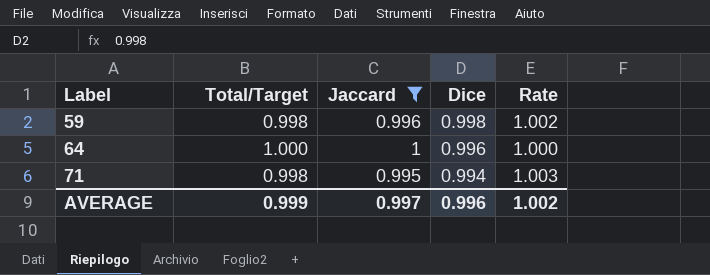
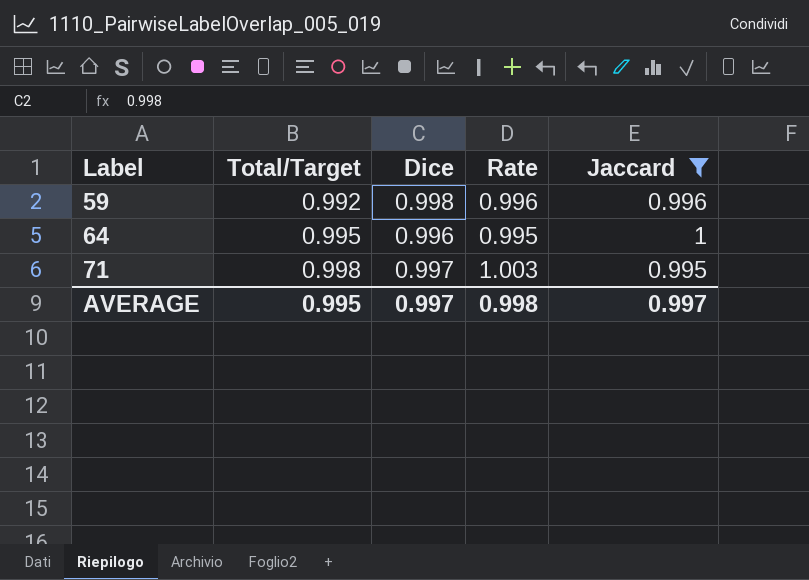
column Jaccard | position: 3 -> 5
59 | Total/Target: 0.998 -> 0.992
59 | Rate: 1.002 -> 0.996
64 | Total/Target: 1.000 -> 0.995
64 | Rate: 1.000 -> 0.995
71 | Dice: 0.994 -> 0.997
AVERAGE | Total/Target: 0.999 -> 0.995
AVERAGE | Dice: 0.996 -> 0.997
AVERAGE | Rate: 1.002 -> 0.998

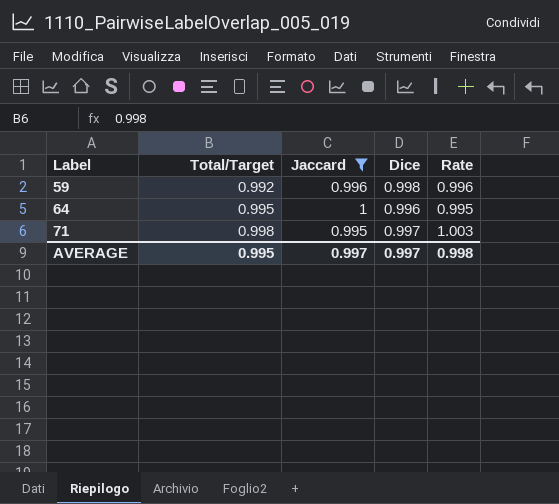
column Jaccard | position: 5 -> 3

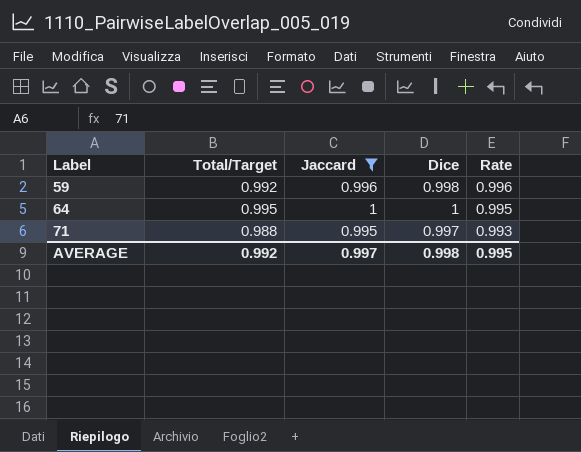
64 | Dice: 0.996 -> 1
71 | Total/Target: 0.998 -> 0.988
71 | Rate: 1.003 -> 0.993
AVERAGE | Total/Target: 0.995 -> 0.992
AVERAGE | Dice: 0.997 -> 0.998
AVERAGE | Rate: 0.998 -> 0.995

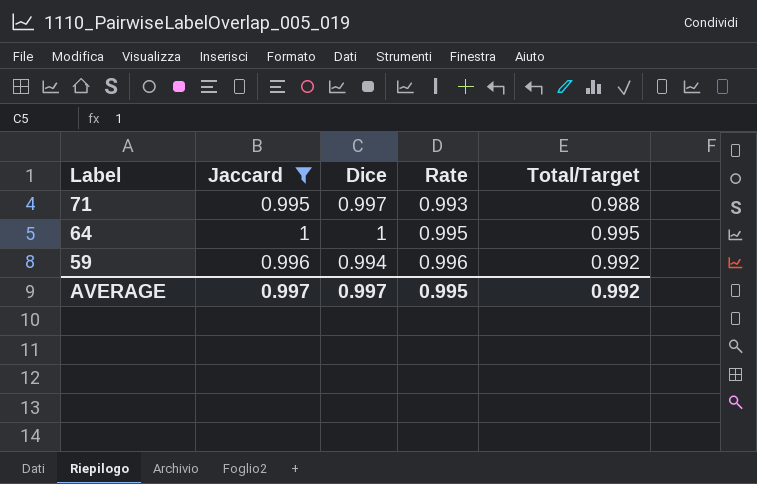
row order: Label ascending -> Label descending
column Total/Target | position: 2 -> 5
59 | Dice: 0.998 -> 0.994
AVERAGE | Dice: 0.998 -> 0.997

